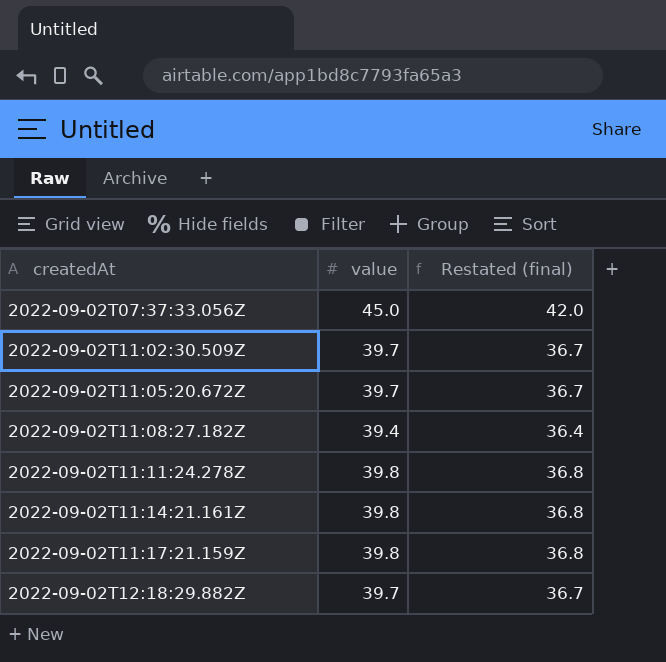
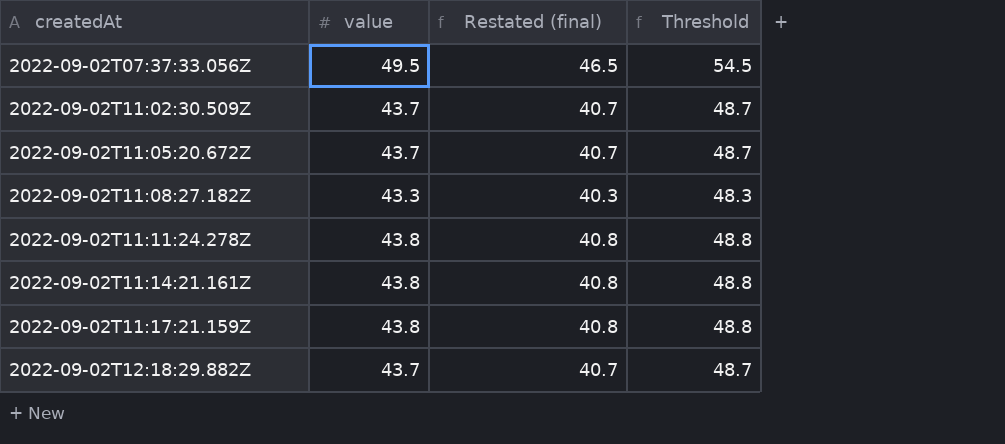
column Threshold | formula: none -> [value] + 5
2022-09-02T07:37:33.056Z | value: 45.0 -> 49.5
2022-09-02T07:37:33.056Z | Restated (final): 42.0 -> 46.5
2022-09-02T11:02:30.509Z | value: 39.7 -> 43.7
2022-09-02T11:02:30.509Z | Restated (final): 36.7 -> 40.7
2022-09-02T11:05:20.672Z | value: 39.7 -> 43.7
2022-09-02T11:05:20.672Z | Restated (final): 36.7 -> 40.7
2022-09-02T11:08:27.182Z | value: 39.4 -> 43.3
2022-09-02T11:08:27.182Z | Restated (final): 36.4 -> 40.3
2022-09-02T11:11:24.278Z | value: 39.8 -> 43.8
2022-09-02T11:11:24.278Z | Restated (final): 36.8 -> 40.8
2022-09-02T11:14:21.161Z | value: 39.8 -> 43.8
2022-09-02T11:14:21.161Z | Restated (final): 36.8 -> 40.8
2022-09-02T11:17:21.159Z | value: 39.8 -> 43.8
2022-09-02T11:17:21.159Z | Restated (final): 36.8 -> 40.8
2022-09-02T12:18:29.882Z | value: 39.7 -> 43.7
2022-09-02T12:18:29.882Z | Restated (final): 36.7 -> 40.7

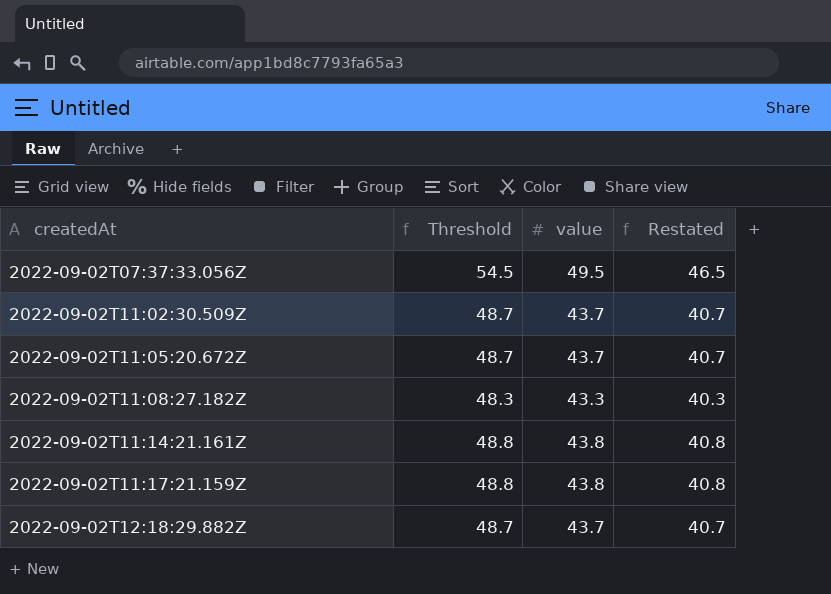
column Threshold | position: 4 -> 2
column name: Restated (final) -> Restated
row 2022-09-02T11:11:24.278Z: 43.8 | 40.8 | 48.8 -> none

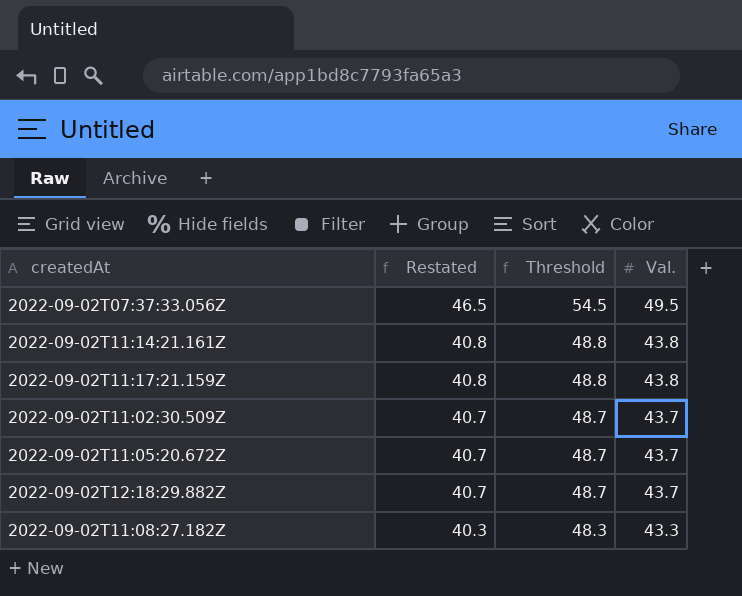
row order: createdAt ascending -> Restated descending
column Restated | position: 4 -> 2
column name: value -> Val.

